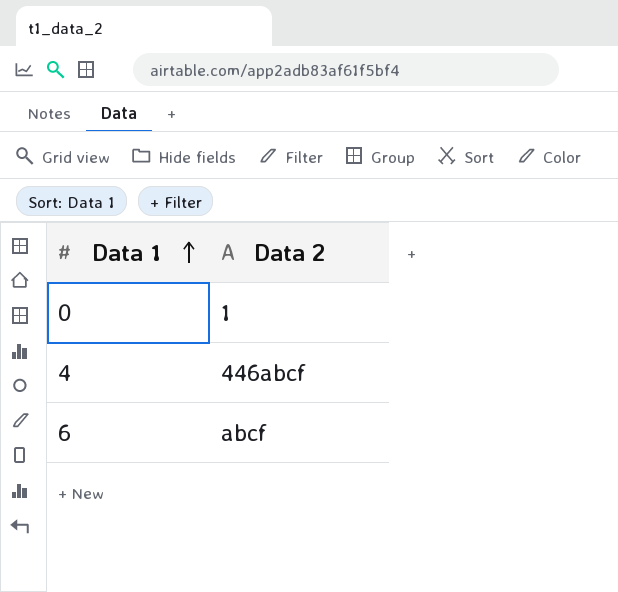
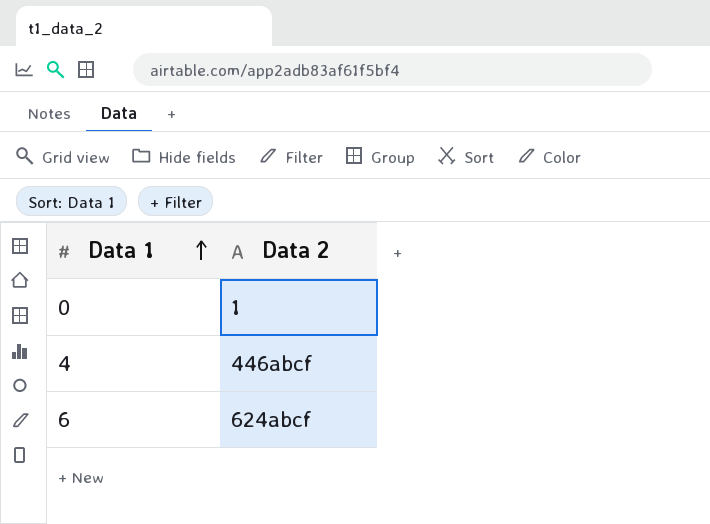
6 | Data 2: abcf -> 624abcf

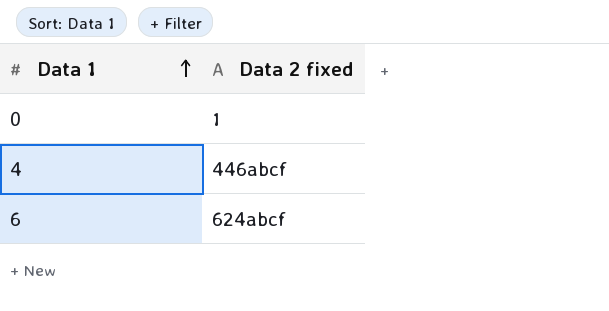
column name: Data 2 -> Data 2 fixed

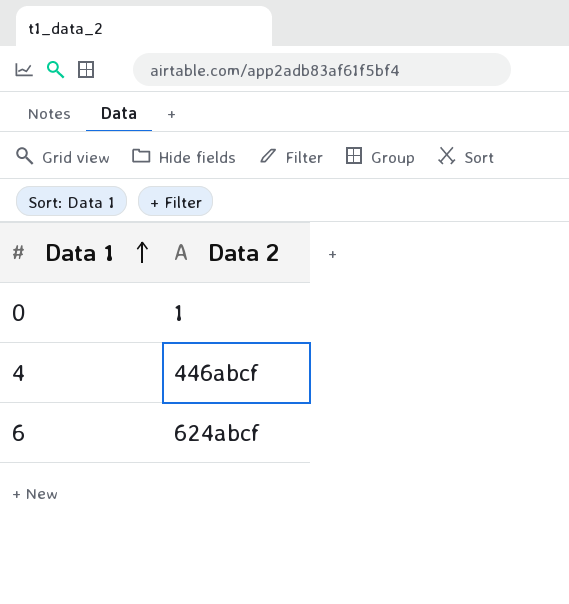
column name: Data 2 fixed -> Data 2

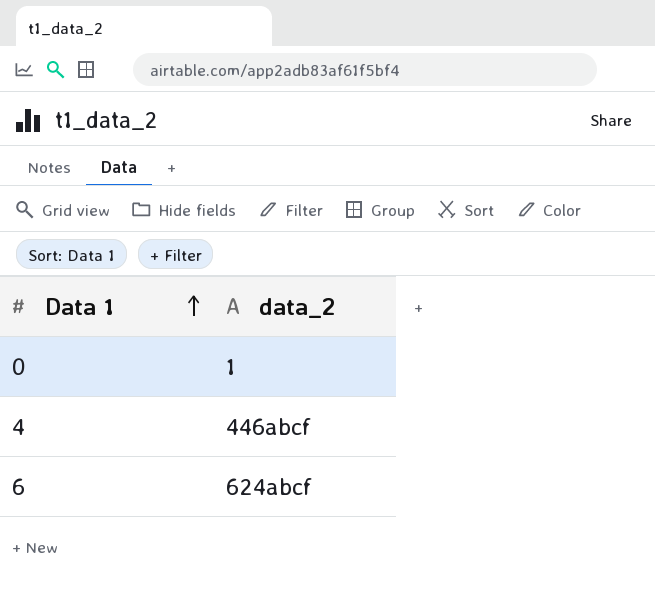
column name: Data 2 -> data_2

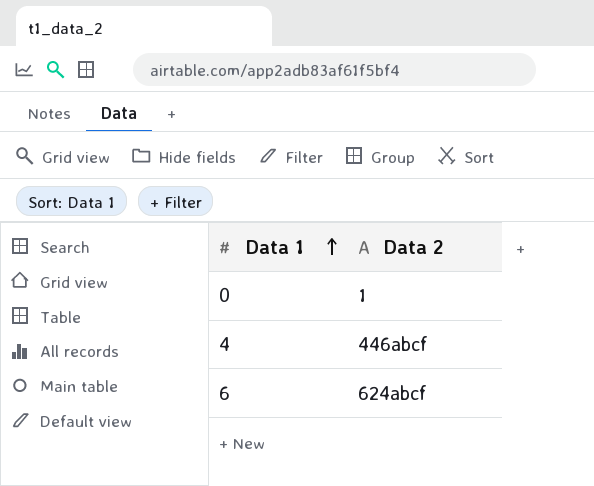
column name: data_2 -> Data 2

